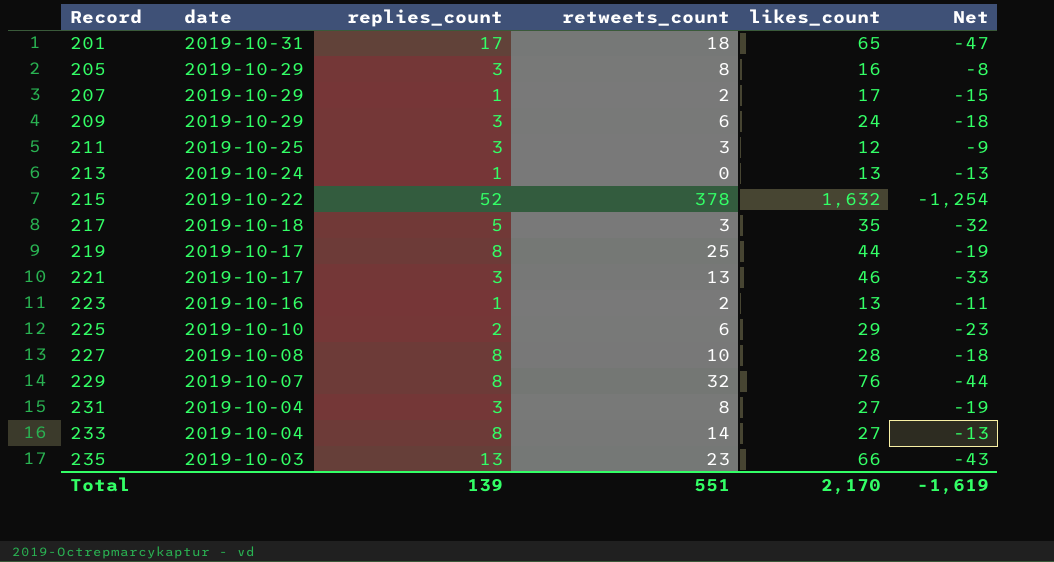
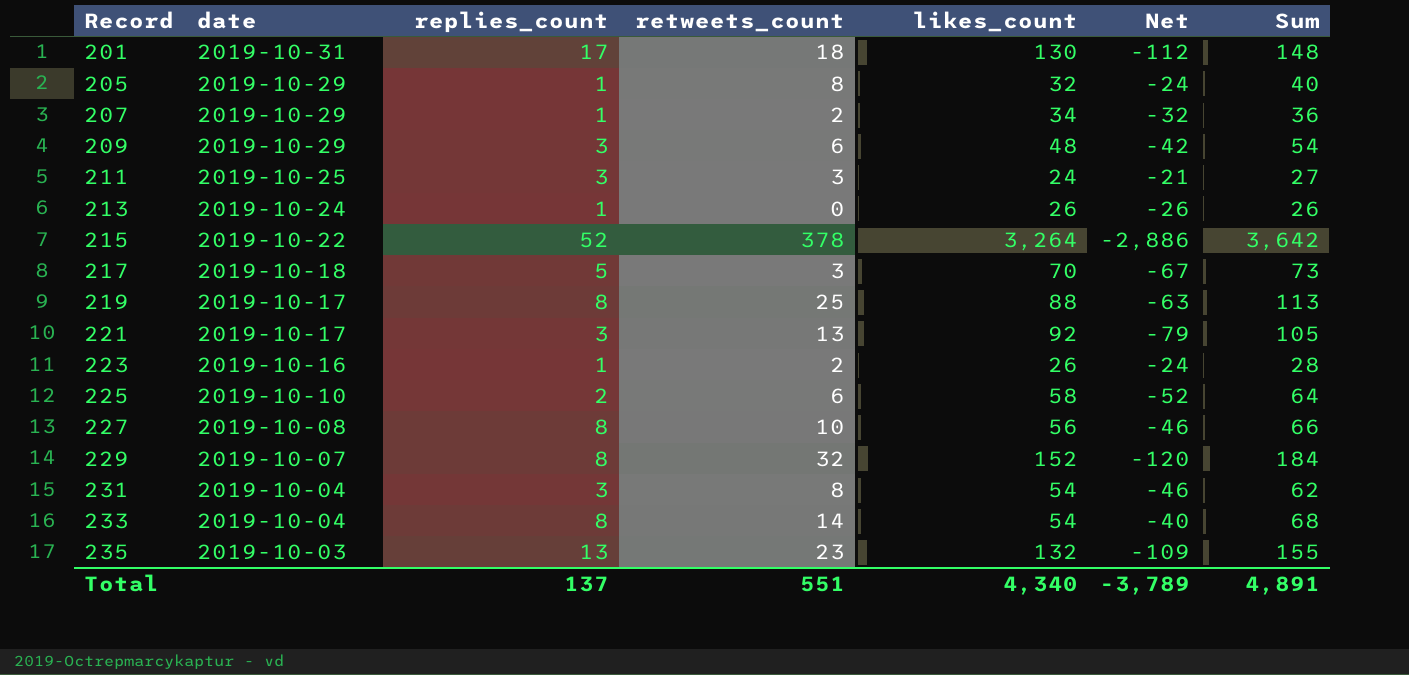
column Sum | formula: none -> [retweets_count] + [likes_count]
201 | likes_count: 65 -> 130
201 | Net: -47 -> -112
205 | replies_count: 3 -> 1
205 | likes_count: 16 -> 32
205 | Net: -8 -> -24
207 | likes_count: 17 -> 34
207 | Net: -15 -> -32
209 | likes_count: 24 -> 48
209 | Net: -18 -> -42
211 | likes_count: 12 -> 24
211 | Net: -9 -> -21
213 | likes_count: 13 -> 26
213 | Net: -13 -> -26
215 | likes_count: 1,632 -> 3,264
215 | Net: -1,254 -> -2,886
217 | likes_count: 35 -> 70
217 | Net: -32 -> -67
219 | likes_count: 44 -> 88
219 | Net: -19 -> -63
221 | likes_count: 46 -> 92
221 | Net: -33 -> -79
223 | likes_count: 13 -> 26
223 | Net: -11 -> -24
225 | likes_count: 29 -> 58
225 | Net: -23 -> -52
227 | likes_count: 28 -> 56
227 | Net: -18 -> -46
229 | likes_count: 76 -> 152
229 | Net: -44 -> -120
231 | likes_count: 27 -> 54
231 | Net: -19 -> -46
233 | likes_count: 27 -> 54
233 | Net: -13 -> -40
235 | likes_count: 66 -> 132
235 | Net: -43 -> -109
Total | replies_count: 139 -> 137
Total | likes_count: 2,170 -> 4,340
Total | Net: -1,619 -> -3,789

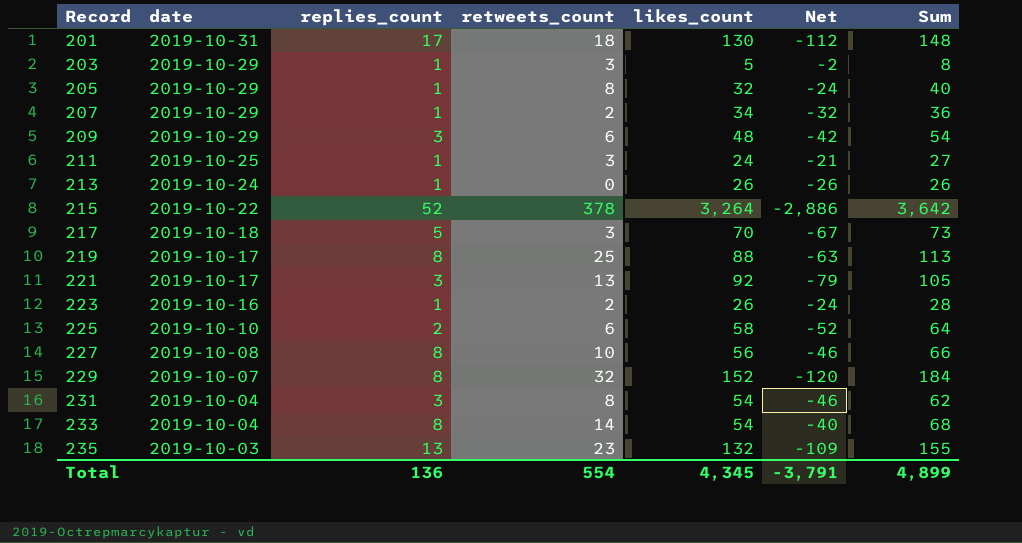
row 203: none -> 2019-10-29 | 1 | 3 | 5 | -2 | 8
211 | replies_count: 3 -> 1
Total | replies_count: 137 -> 136
Total | retweets_count: 551 -> 554
Total | likes_count: 4,340 -> 4,345
Total | Net: -3,789 -> -3,791
Total | Sum: 4,891 -> 4,899

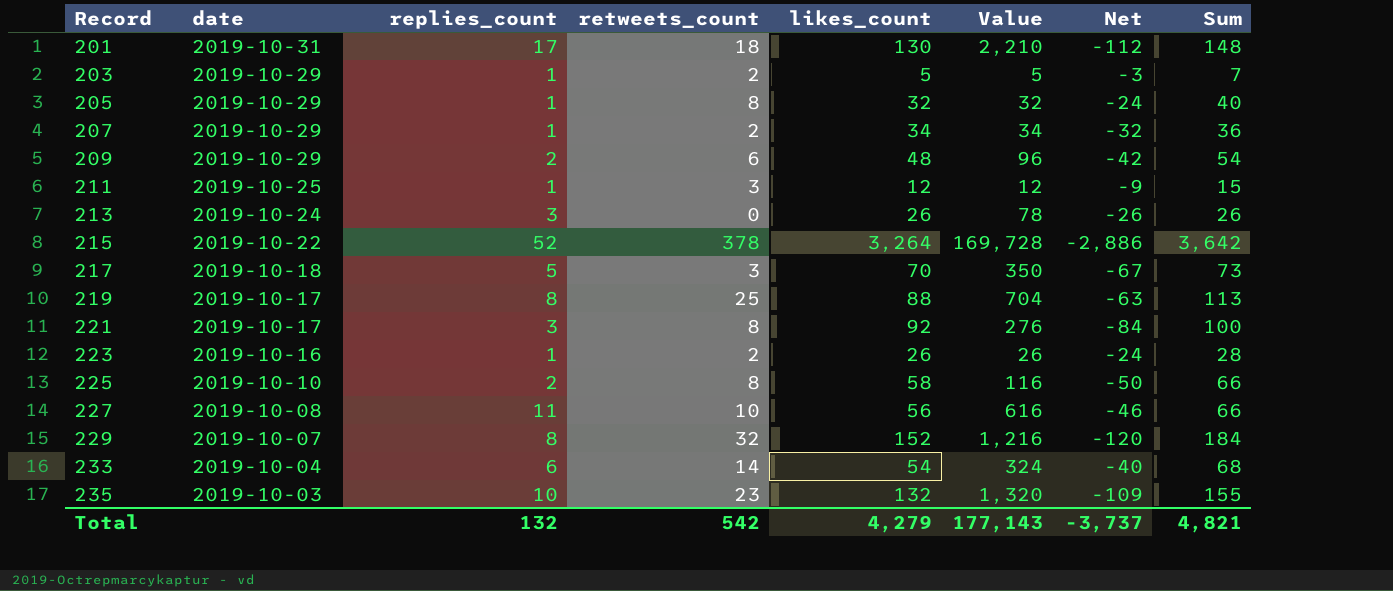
column Value | formula: none -> [replies_count] * [likes_count]
row 231: 2019-10-04 | 3 | 8 | 54 | -46 | 62 -> none
203 | retweets_count: 3 -> 2
203 | Net: -2 -> -3
203 | Sum: 8 -> 7
209 | replies_count: 3 -> 2
211 | likes_count: 24 -> 12
211 | Net: -21 -> -9
211 | Sum: 27 -> 15
213 | replies_count: 1 -> 3
221 | retweets_count: 13 -> 8
221 | Net: -79 -> -84
221 | Sum: 105 -> 100
225 | retweets_count: 6 -> 8
225 | Net: -52 -> -50
225 | Sum: 64 -> 66
227 | replies_count: 8 -> 11
233 | replies_count: 8 -> 6
235 | replies_count: 13 -> 10
Total | replies_count: 136 -> 132
Total | retweets_count: 554 -> 542
Total | likes_count: 4,345 -> 4,279
Total | Net: -3,791 -> -3,737
Total | Sum: 4,899 -> 4,821

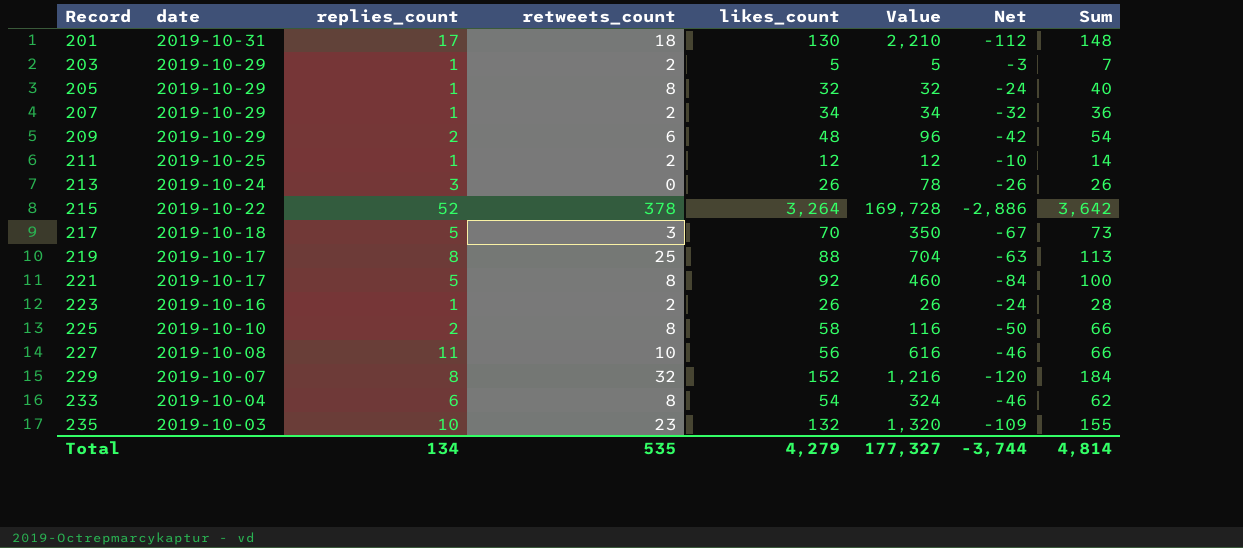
211 | retweets_count: 3 -> 2
211 | Net: -9 -> -10
211 | Sum: 15 -> 14
221 | replies_count: 3 -> 5
221 | Value: 276 -> 460
233 | retweets_count: 14 -> 8
233 | Net: -40 -> -46
233 | Sum: 68 -> 62
Total | replies_count: 132 -> 134
Total | retweets_count: 542 -> 535
Total | Value: 177,143 -> 177,327
Total | Net: -3,737 -> -3,744
Total | Sum: 4,821 -> 4,814

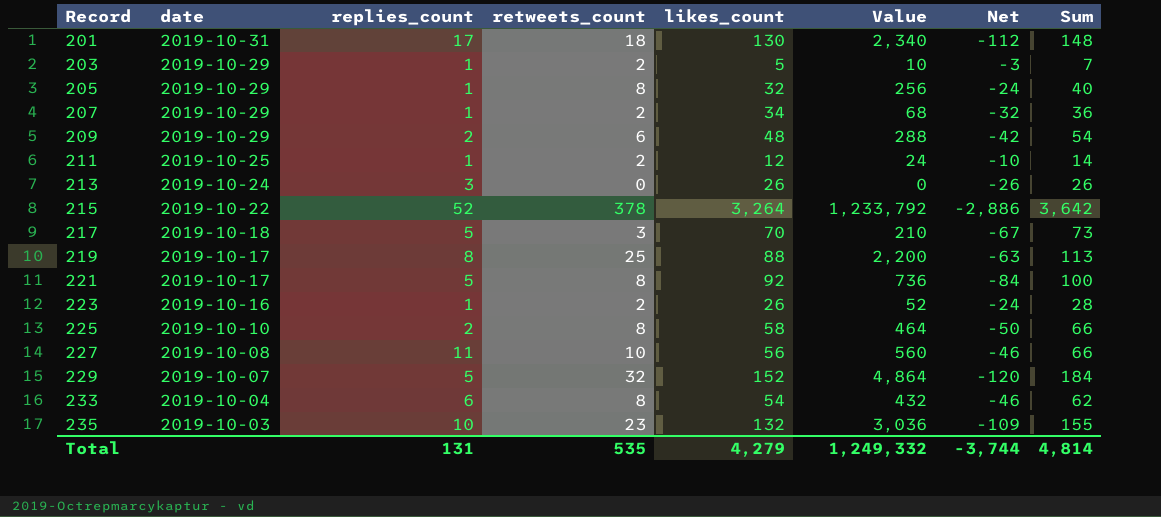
column Value | formula: [replies_count] * [likes_count] -> [retweets_count] * [likes_count]
229 | replies_count: 8 -> 5
Total | replies_count: 134 -> 131
Total | Value: 177,327 -> 1,249,332

